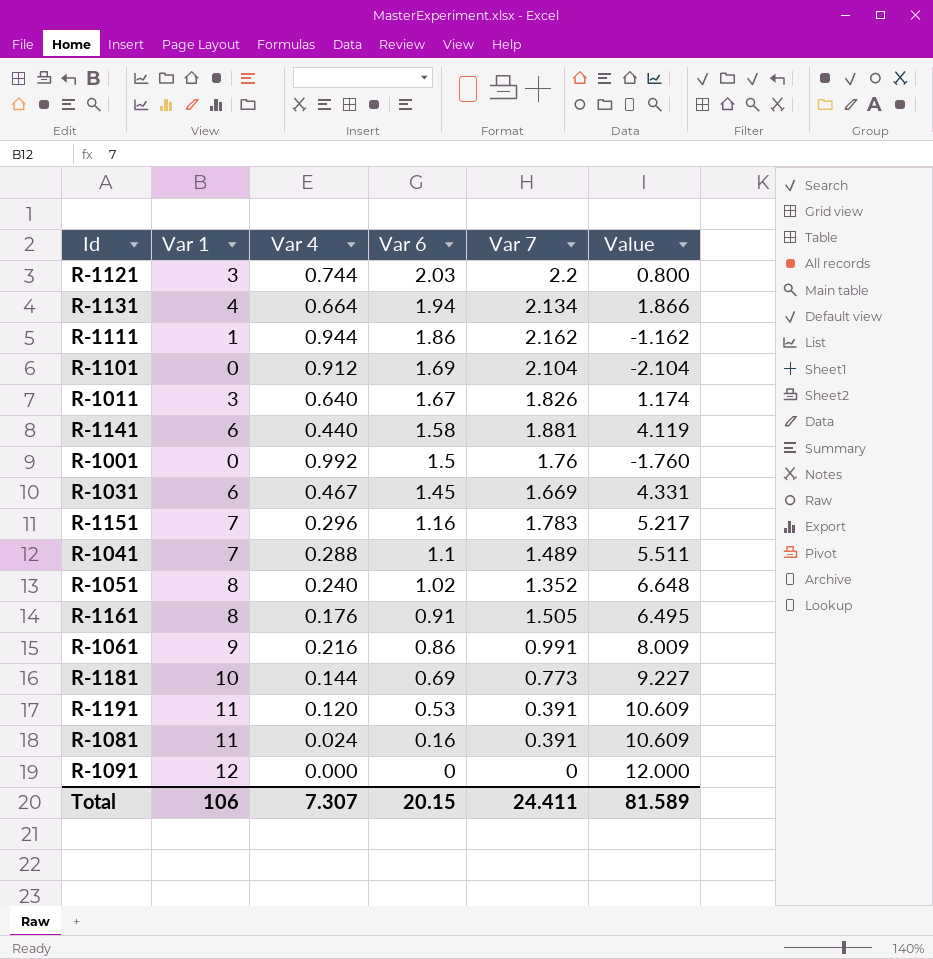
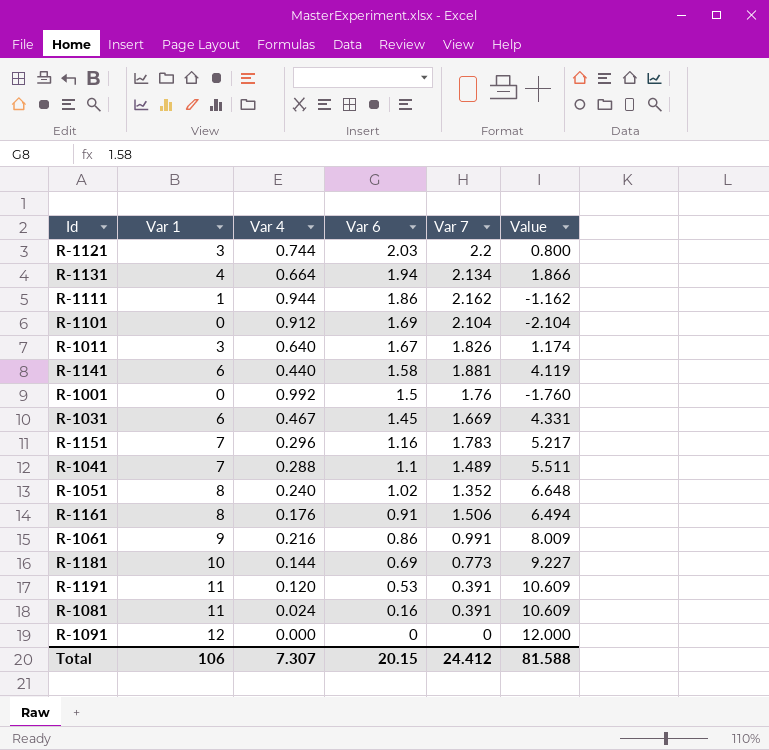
R-1161 | Var 7: 1.505 -> 1.506
R-1161 | Value: 6.495 -> 6.494
Total | Var 7: 24.411 -> 24.412
Total | Value: 81.589 -> 81.588

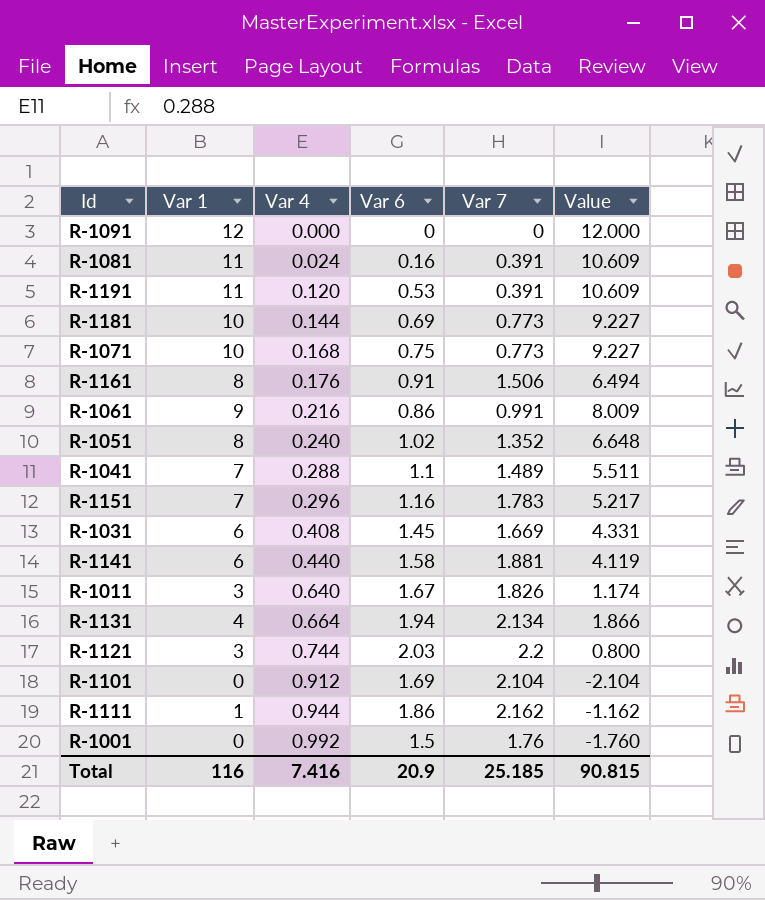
row order: Var 6 descending -> Var 4 ascending
row R-1071: none -> 10 | 0.168 | 0.75 | 0.773 | 9.227
R-1031 | Var 4: 0.467 -> 0.408
Total | Var 1: 106 -> 116
Total | Var 4: 7.307 -> 7.416
Total | Var 6: 20.15 -> 20.9
Total | Var 7: 24.412 -> 25.185
Total | Value: 81.588 -> 90.815

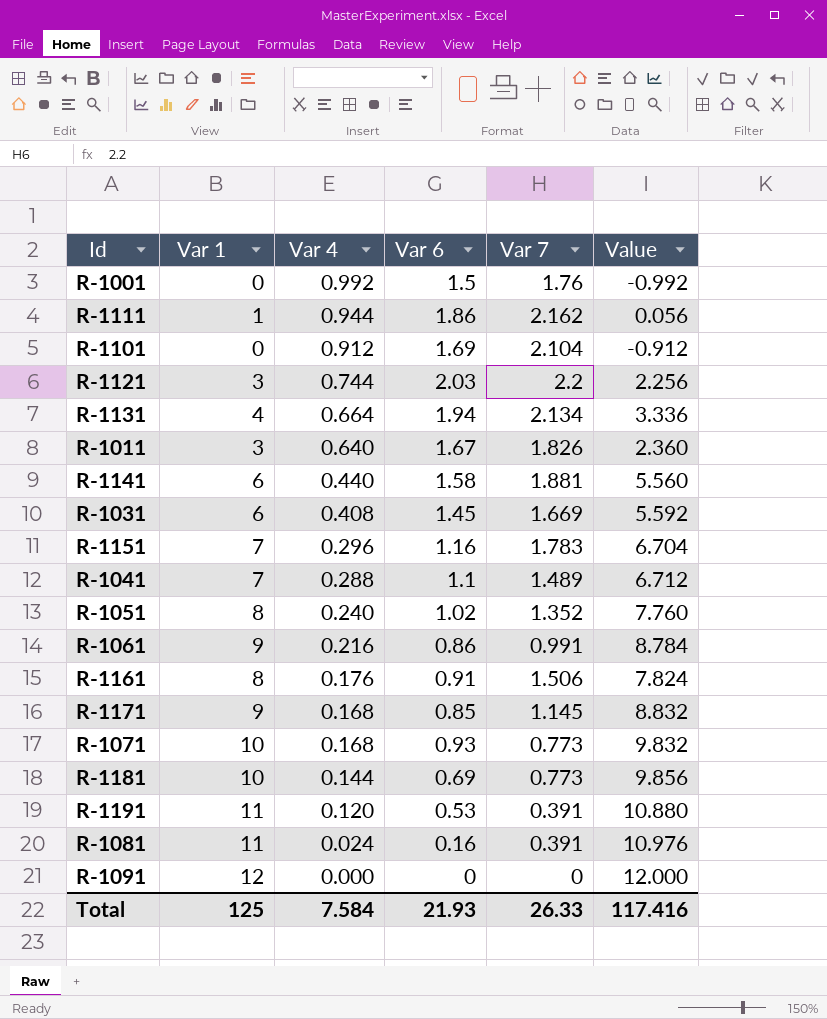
row order: Var 4 ascending -> Var 4 descending
column Value | formula: [Var 1] - [Var 7] -> [Var 1] - [Var 4]
row R-1171: none -> 9 | 0.168 | 0.85 | 1.145 | 8.832
R-1071 | Var 6: 0.75 -> 0.93
Total | Var 1: 116 -> 125
Total | Var 4: 7.416 -> 7.584
Total | Var 6: 20.9 -> 21.93
Total | Var 7: 25.185 -> 26.33
Total | Value: 90.815 -> 117.416

